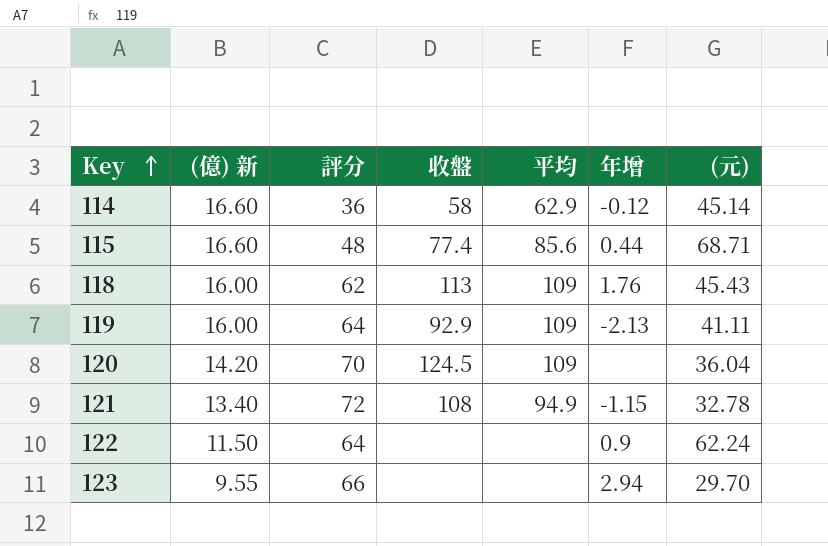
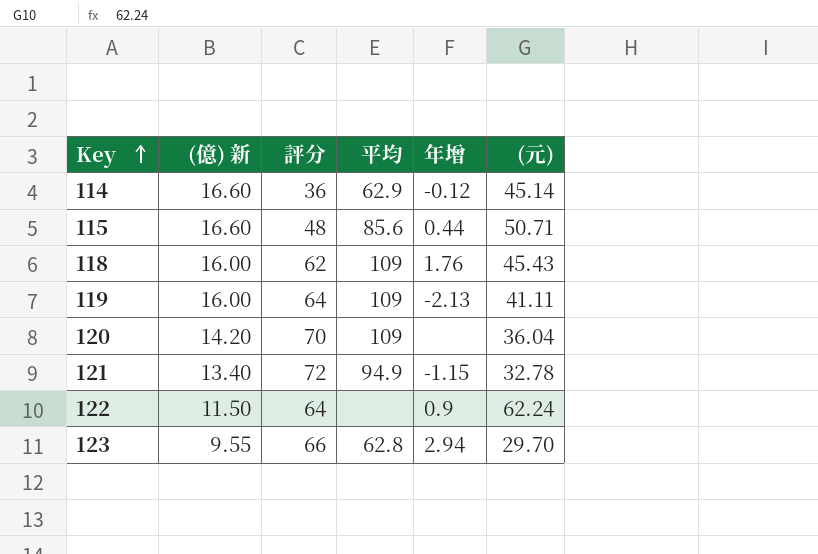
column 收盤 | position: 4 -> none
115 | (元): 68.71 -> 50.71
123 | 平均: none -> 62.8

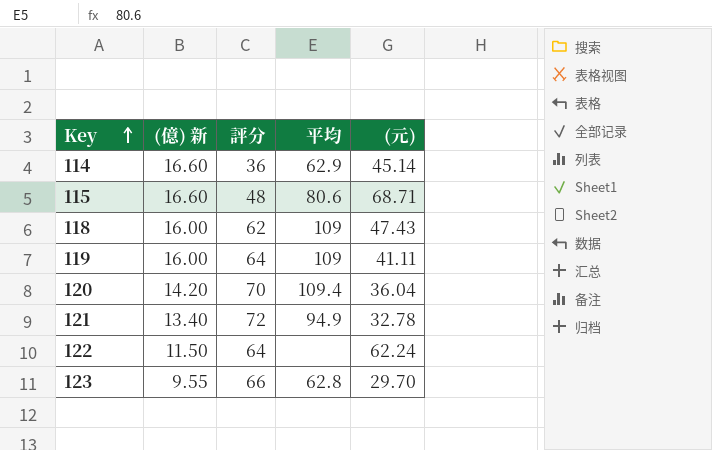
column 年增 | position: 5 -> none
115 | 平均: 85.6 -> 80.6
115 | (元): 50.71 -> 68.71
118 | (元): 45.43 -> 47.43
120 | 平均: 109 -> 109.4

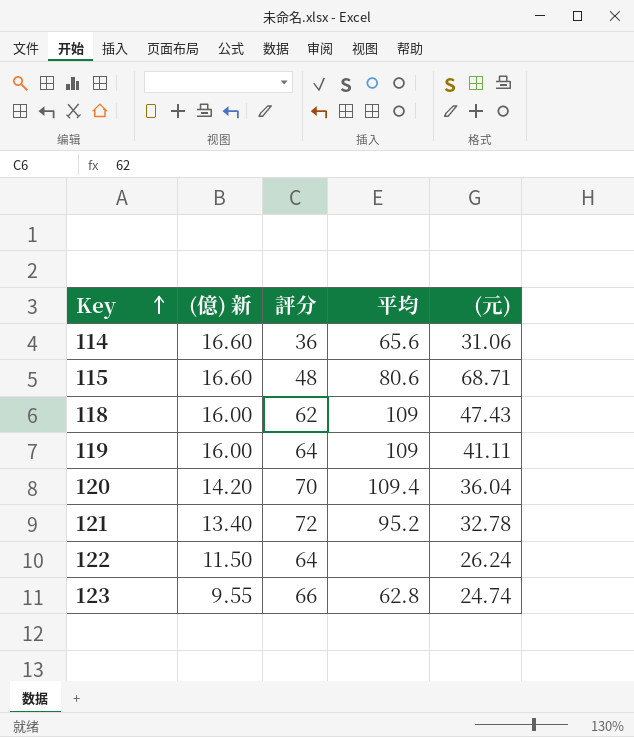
114 | 平均: 62.9 -> 65.6
114 | (元): 45.14 -> 31.06
121 | 平均: 94.9 -> 95.2
122 | (元): 62.24 -> 26.24
123 | (元): 29.70 -> 24.74

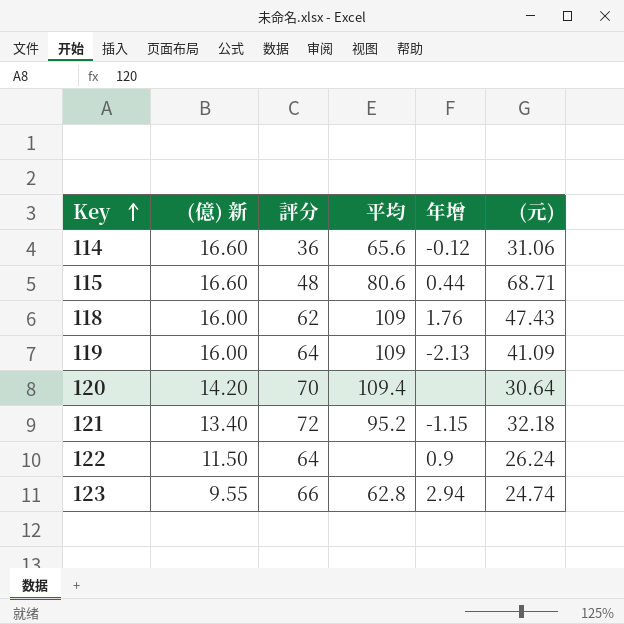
column 年增 | position: none -> 5
119 | (元): 41.11 -> 41.09
120 | (元): 36.04 -> 30.64
121 | (元): 32.78 -> 32.18

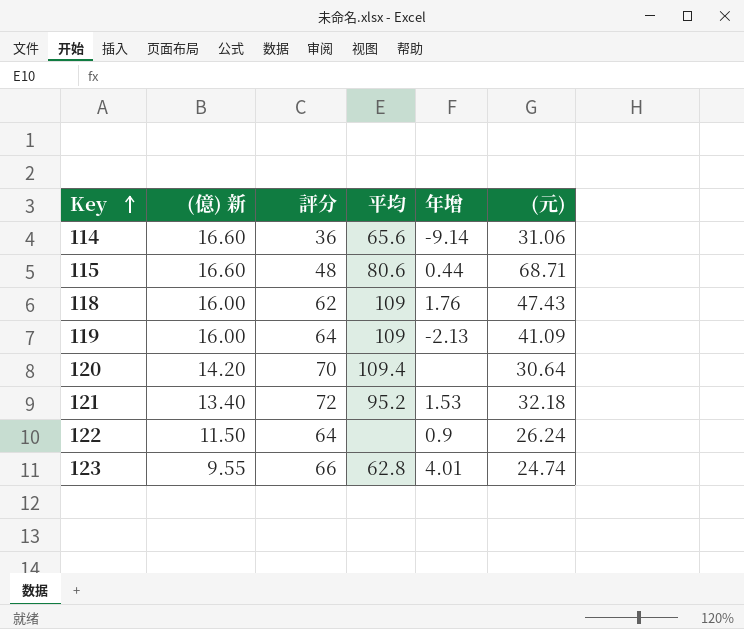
114 | 年增: -0.12 -> -9.14
121 | 年增: -1.15 -> 1.53
123 | 年增: 2.94 -> 4.01

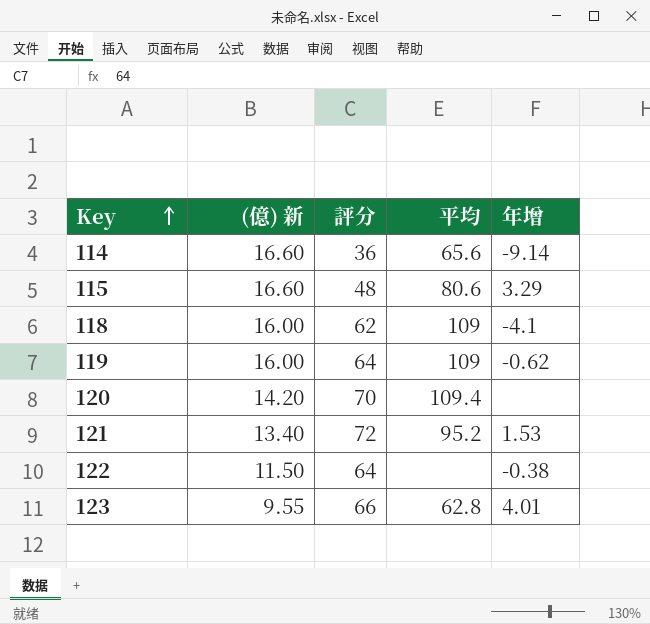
column (元) | position: 6 -> none
115 | 年增: 0.44 -> 3.29
118 | 年增: 1.76 -> -4.1
119 | 年增: -2.13 -> -0.62
122 | 年增: 0.9 -> -0.38

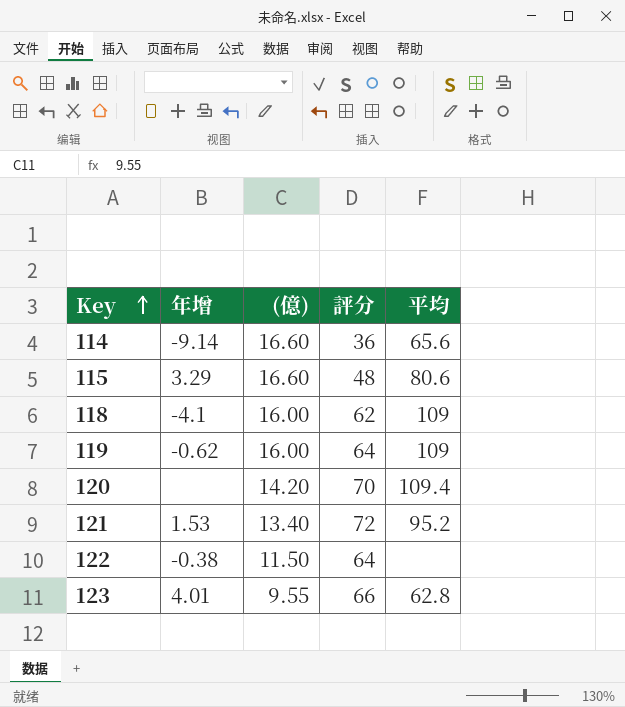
column 年增 | position: 5 -> 2
column name: (億) 新 -> (億)

